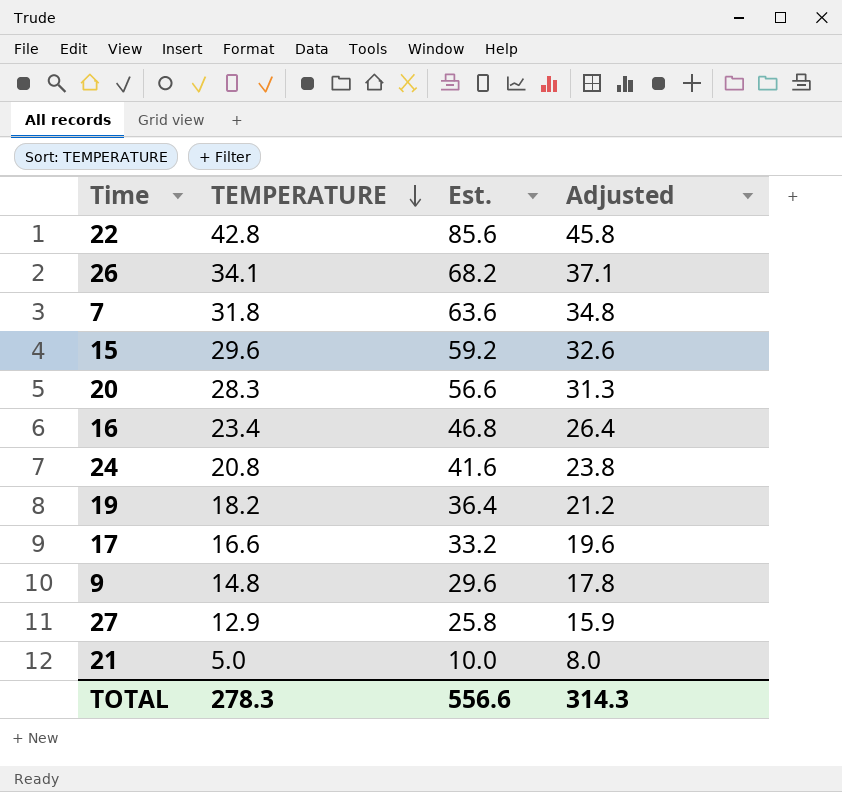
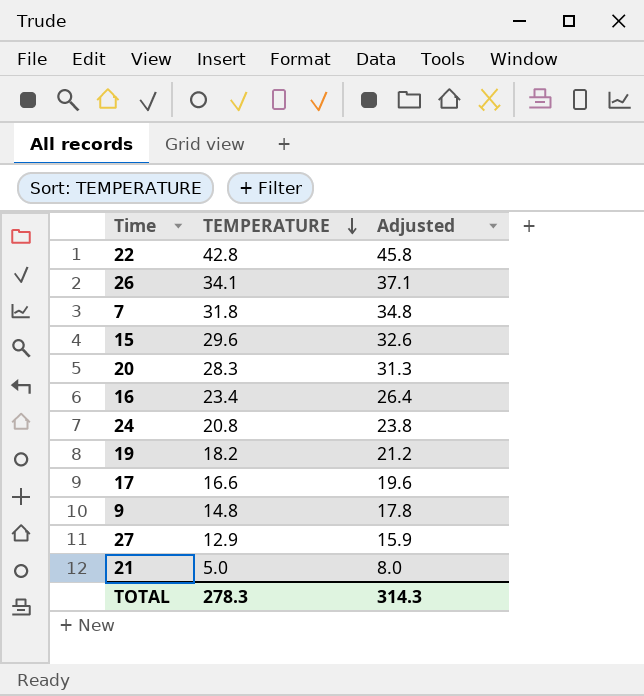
column Est. | formula: [TEMPERATURE] * 2 -> none

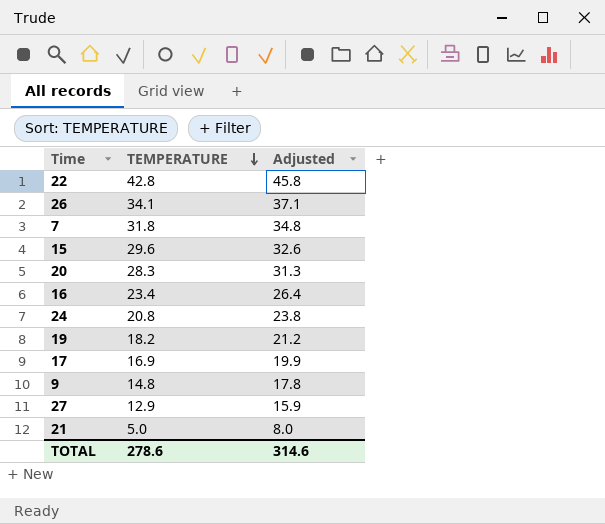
17 | TEMPERATURE: 16.6 -> 16.9
17 | Adjusted: 19.6 -> 19.9
TOTAL | TEMPERATURE: 278.3 -> 278.6
TOTAL | Adjusted: 314.3 -> 314.6

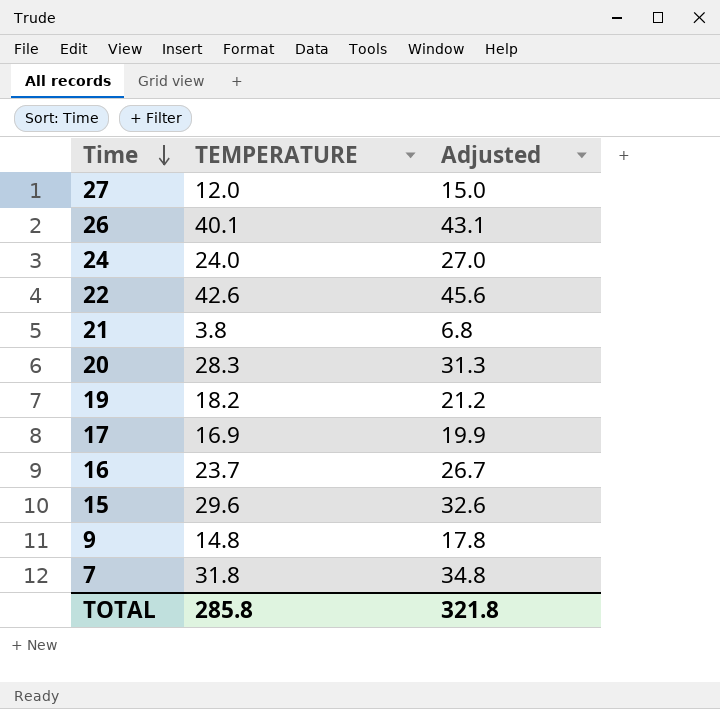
row order: TEMPERATURE descending -> Time descending
27 | TEMPERATURE: 12.9 -> 12.0
27 | Adjusted: 15.9 -> 15.0
26 | TEMPERATURE: 34.1 -> 40.1
26 | Adjusted: 37.1 -> 43.1
24 | TEMPERATURE: 20.8 -> 24.0
24 | Adjusted: 23.8 -> 27.0
22 | TEMPERATURE: 42.8 -> 42.6
22 | Adjusted: 45.8 -> 45.6
21 | TEMPERATURE: 5.0 -> 3.8
21 | Adjusted: 8.0 -> 6.8
16 | TEMPERATURE: 23.4 -> 23.7
16 | Adjusted: 26.4 -> 26.7
TOTAL | TEMPERATURE: 278.6 -> 285.8
TOTAL | Adjusted: 314.6 -> 321.8

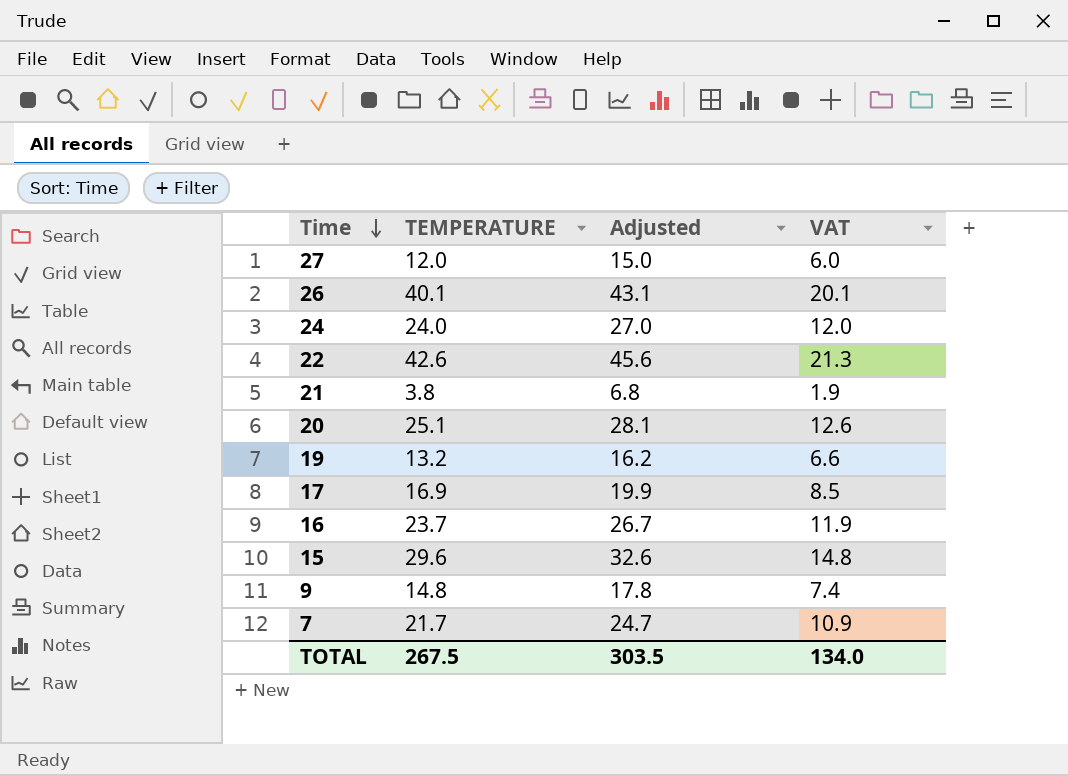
column VAT | formula: none -> [TEMPERATURE] * 0.5
20 | TEMPERATURE: 28.3 -> 25.1
20 | Adjusted: 31.3 -> 28.1
19 | TEMPERATURE: 18.2 -> 13.2
19 | Adjusted: 21.2 -> 16.2
7 | TEMPERATURE: 31.8 -> 21.7
7 | Adjusted: 34.8 -> 24.7
TOTAL | TEMPERATURE: 285.8 -> 267.5
TOTAL | Adjusted: 321.8 -> 303.5

